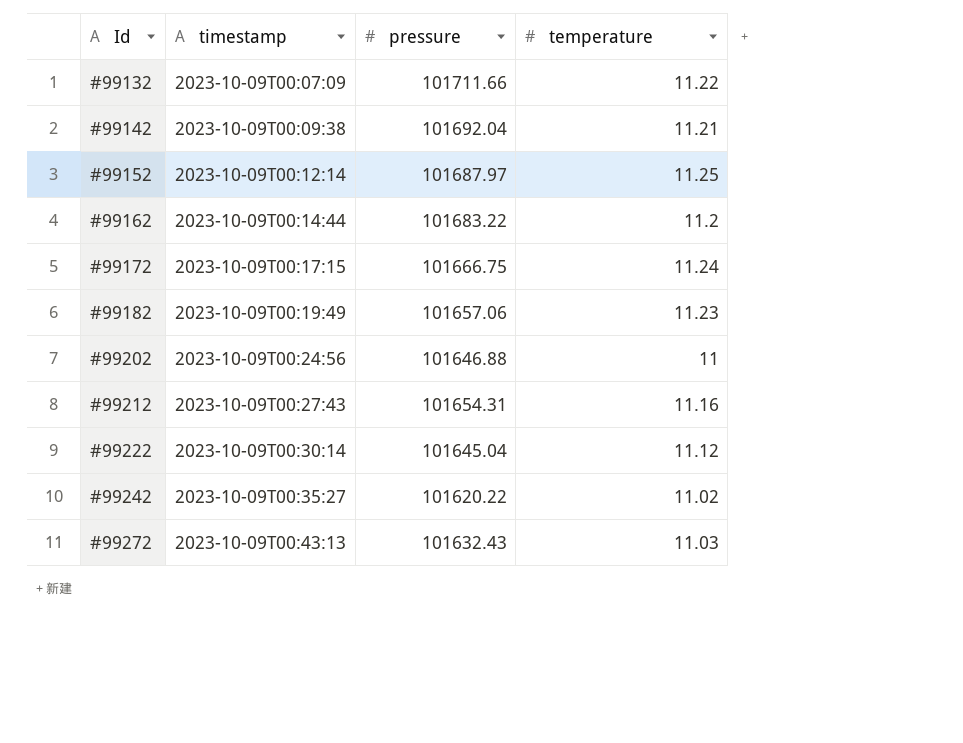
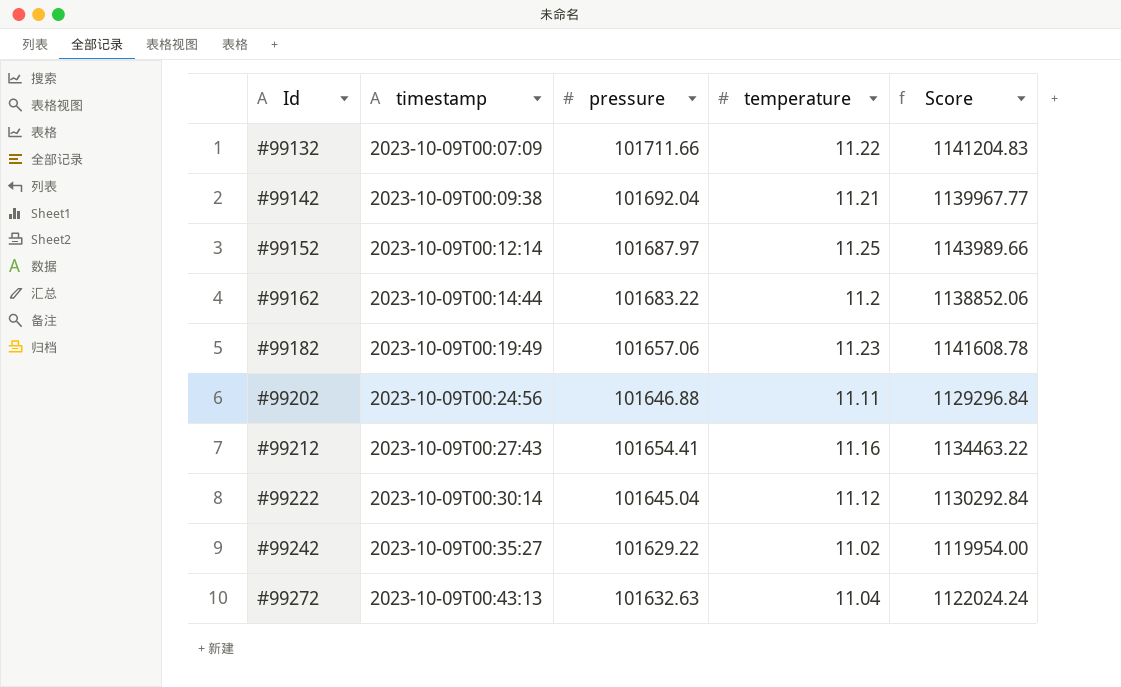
column Score | formula: none -> [pressure] * [temperature]
row #99172: 2023-10-09T00:17:15 | 101666.75 | 11.24 -> none
#99202 | temperature: 11 -> 11.11
#99212 | pressure: 101654.31 -> 101654.41
#99242 | pressure: 101620.22 -> 101629.22
#99272 | pressure: 101632.43 -> 101632.63
#99272 | temperature: 11.03 -> 11.04

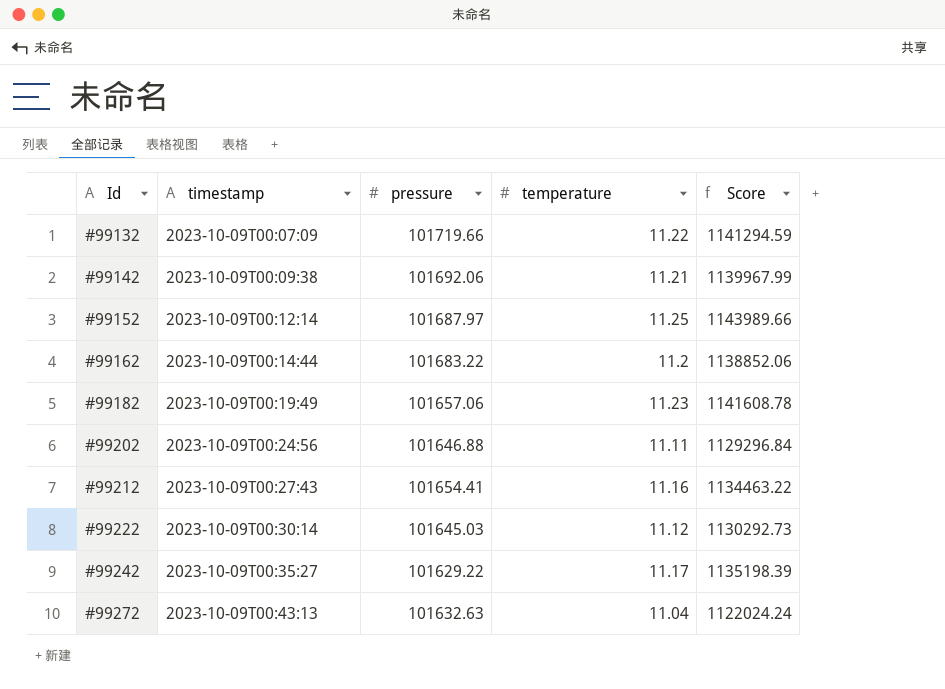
#99132 | pressure: 101711.66 -> 101719.66
#99132 | Score: 1141204.83 -> 1141294.59
#99142 | pressure: 101692.04 -> 101692.06
#99142 | Score: 1139967.77 -> 1139967.99
#99222 | pressure: 101645.04 -> 101645.03
#99222 | Score: 1130292.84 -> 1130292.73
#99242 | temperature: 11.02 -> 11.17
#99242 | Score: 1119954.00 -> 1135198.39

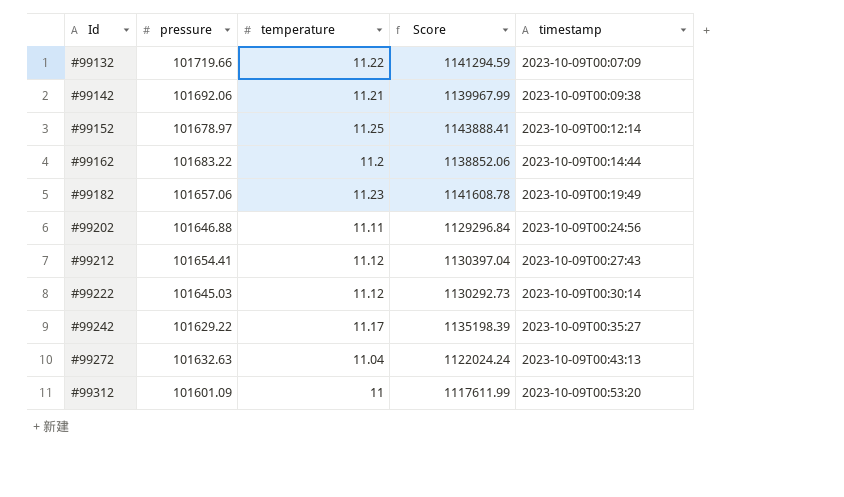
column timestamp | position: 2 -> 5
#99152 | pressure: 101687.97 -> 101678.97
#99152 | Score: 1143989.66 -> 1143888.41
#99212 | temperature: 11.16 -> 11.12
#99212 | Score: 1134463.22 -> 1130397.04
row #99312: none -> 101601.09 | 11 | 1117611.99 | 2023-10-09T00:53:20

